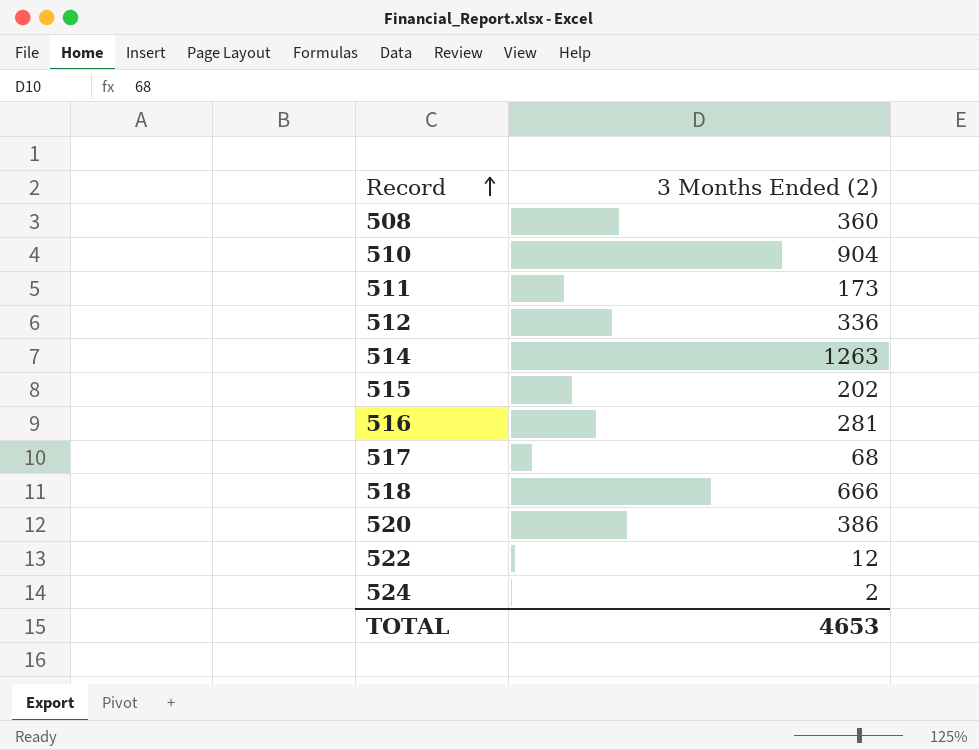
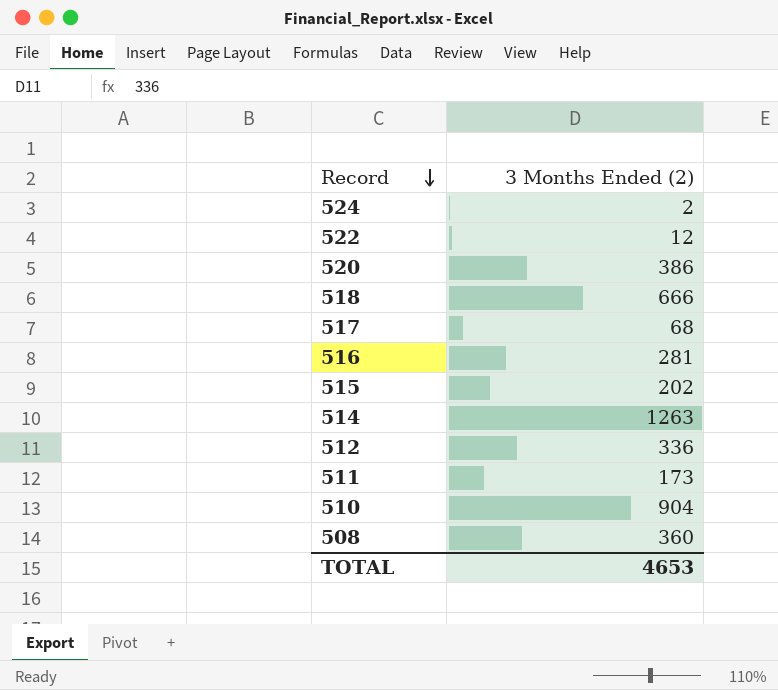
row order: Record ascending -> Record descending

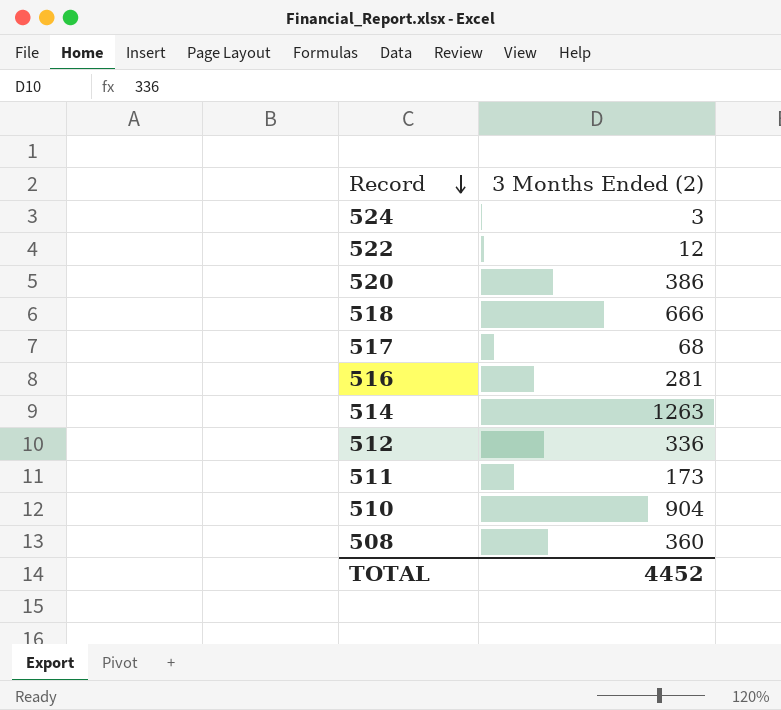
row 515: 202 -> none
524 | 3 Months Ended (2): 2 -> 3
TOTAL | 3 Months Ended (2): 4653 -> 4452

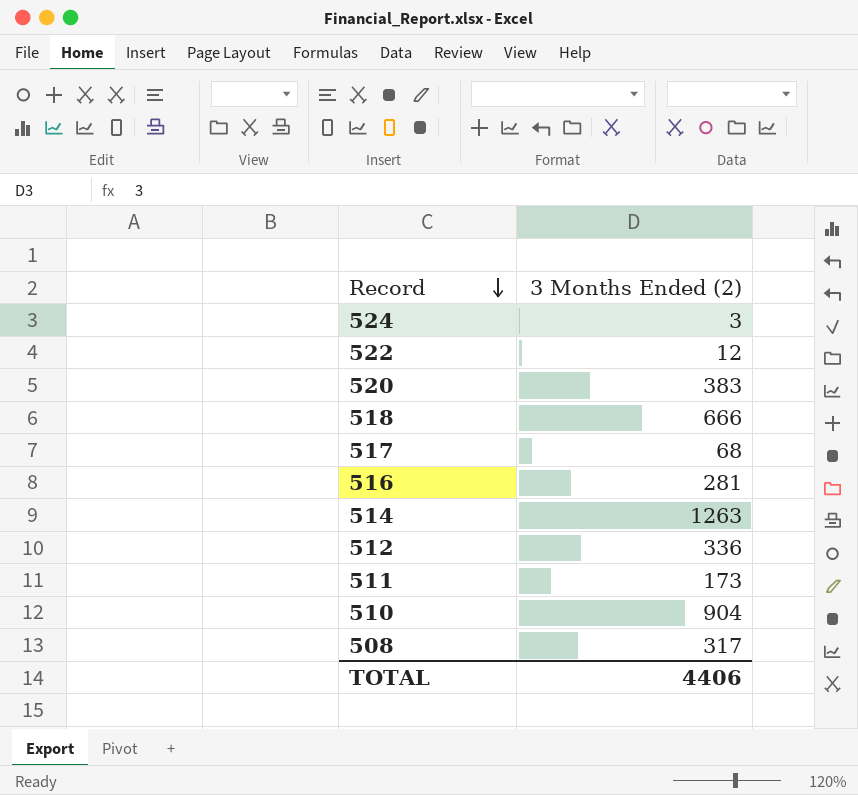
520 | 3 Months Ended (2): 386 -> 383
508 | 3 Months Ended (2): 360 -> 317
TOTAL | 3 Months Ended (2): 4452 -> 4406

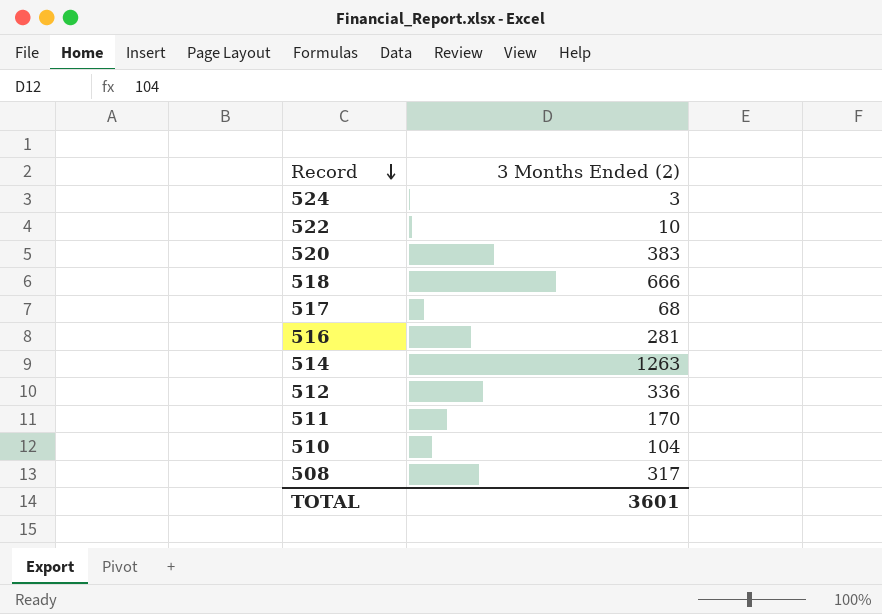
522 | 3 Months Ended (2): 12 -> 10
511 | 3 Months Ended (2): 173 -> 170
510 | 3 Months Ended (2): 904 -> 104
TOTAL | 3 Months Ended (2): 4406 -> 3601

